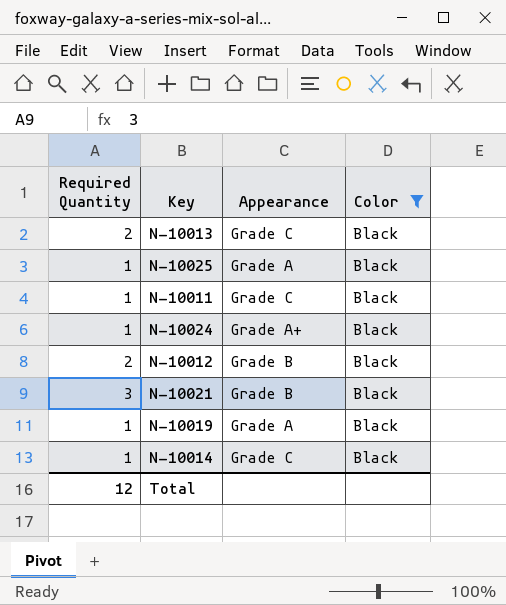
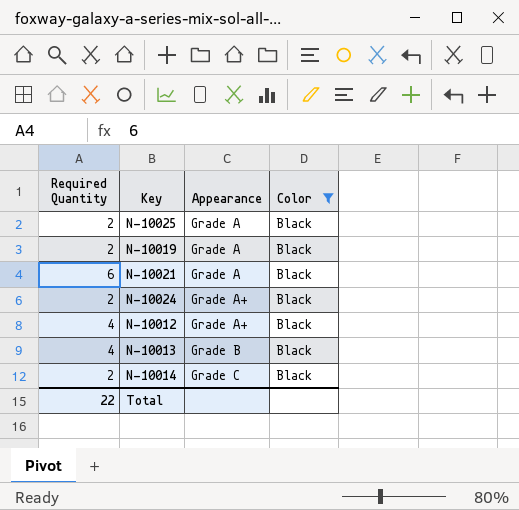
row order: none -> Appearance ascending
row N-10011: 1 | Grade C | Black -> none
N-10025 | Required Quantity: 1 -> 2
N-10019 | Required Quantity: 1 -> 2
N-10021 | Required Quantity: 3 -> 6
N-10021 | Appearance: Grade B -> Grade A
N-10024 | Required Quantity: 1 -> 2
N-10012 | Required Quantity: 2 -> 4
N-10012 | Appearance: Grade B -> Grade A+
N-10013 | Required Quantity: 2 -> 4
N-10013 | Appearance: Grade C -> Grade B
N-10014 | Required Quantity: 1 -> 2
Total | Required Quantity: 12 -> 22

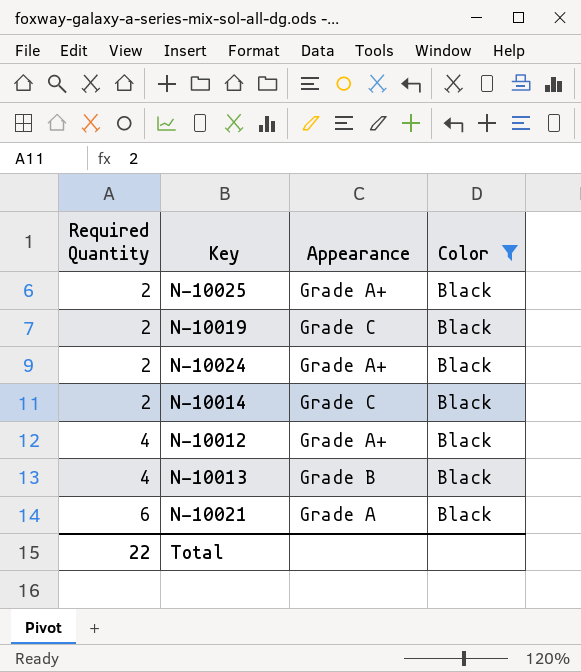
row order: Appearance ascending -> Required Quantity ascending
N-10025 | Appearance: Grade A -> Grade A+
N-10019 | Appearance: Grade A -> Grade C

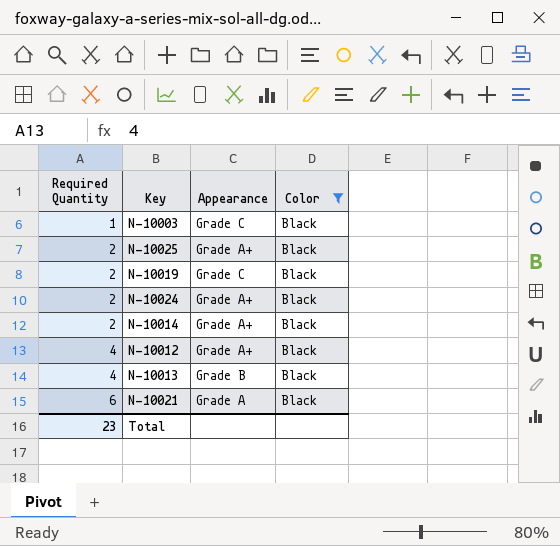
row N-10003: none -> 1 | Grade C | Black
N-10014 | Appearance: Grade C -> Grade A+
Total | Required Quantity: 22 -> 23

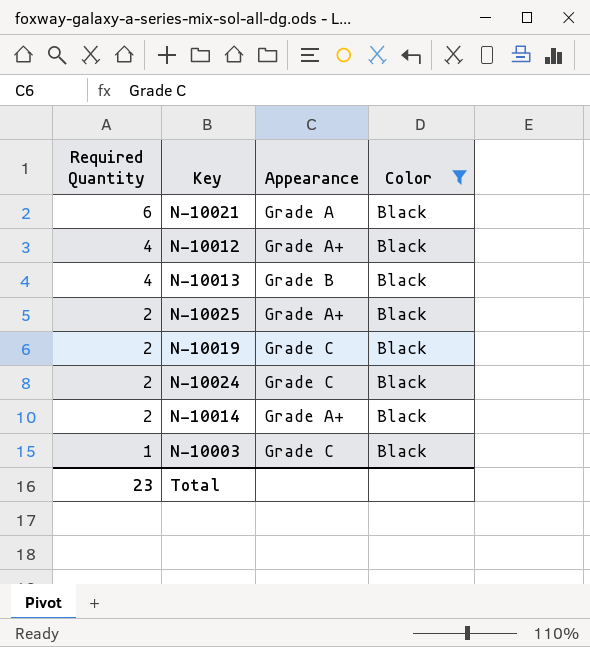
row order: Required Quantity ascending -> Required Quantity descending
N-10024 | Appearance: Grade A+ -> Grade C

